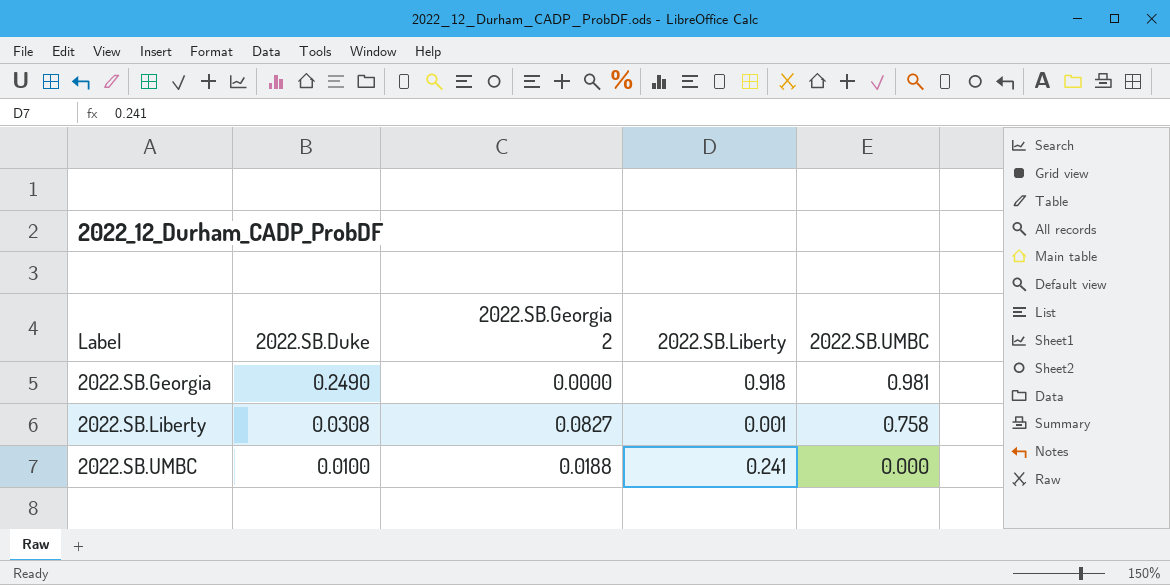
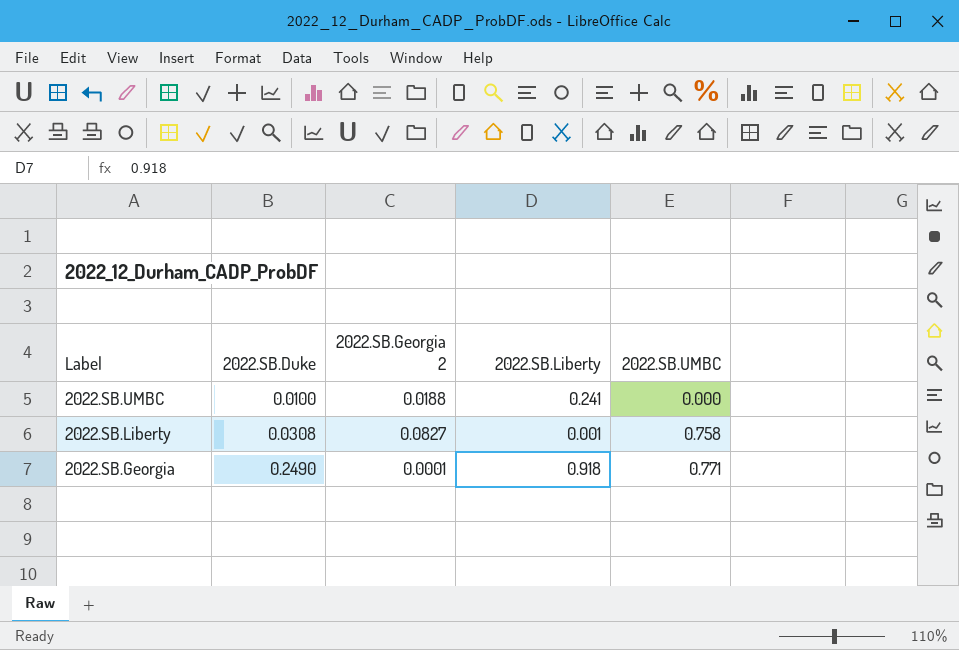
row order: Label ascending -> Label descending
2022.SB.Georgia | 2022.SB.Georgia 2: 0.0000 -> 0.0001
2022.SB.Georgia | 2022.SB.UMBC: 0.981 -> 0.771

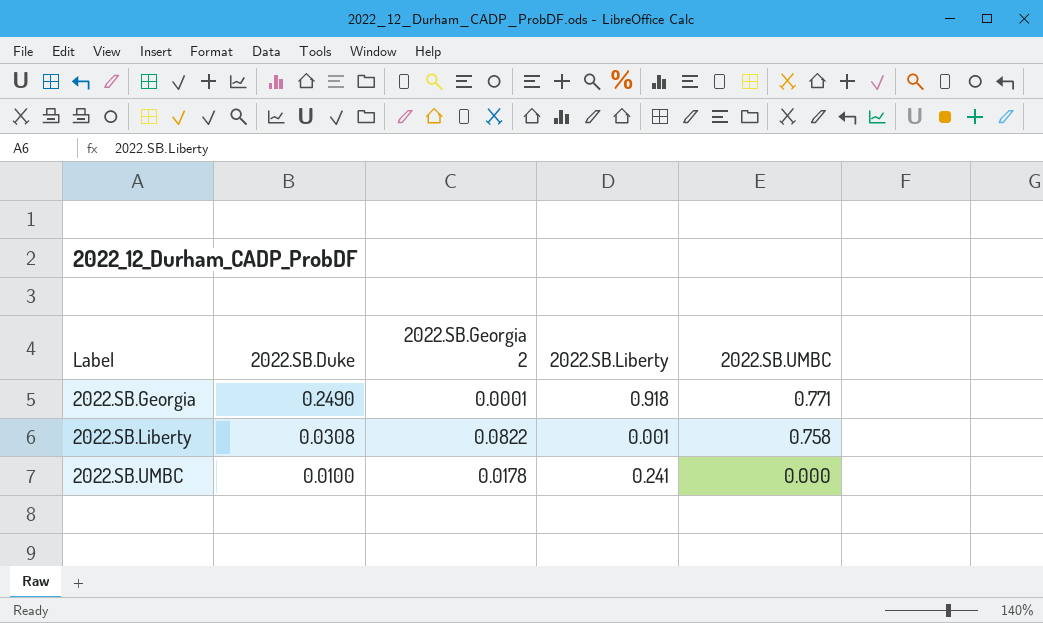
row order: Label descending -> Label ascending
2022.SB.Liberty | 2022.SB.Georgia 2: 0.0827 -> 0.0822
2022.SB.UMBC | 2022.SB.Georgia 2: 0.0188 -> 0.0178

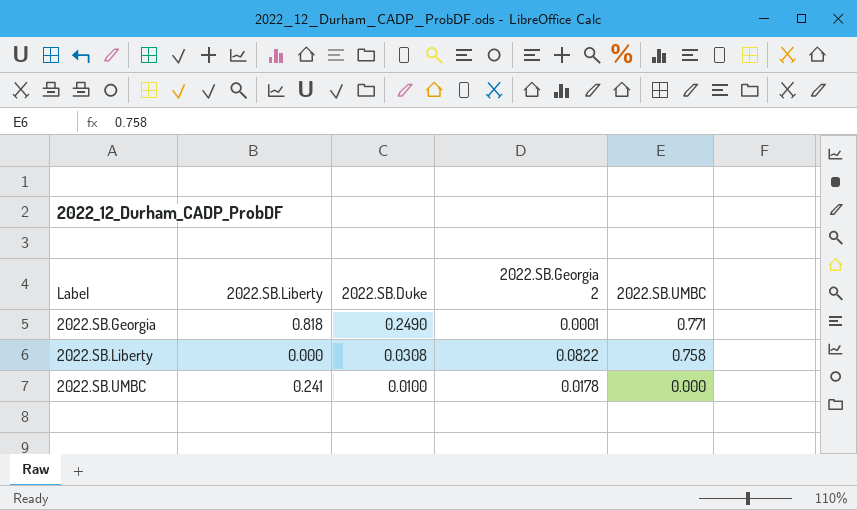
column 2022.SB.Liberty | position: 4 -> 2
2022.SB.Georgia | 2022.SB.Liberty: 0.918 -> 0.818
2022.SB.Liberty | 2022.SB.Liberty: 0.001 -> 0.000

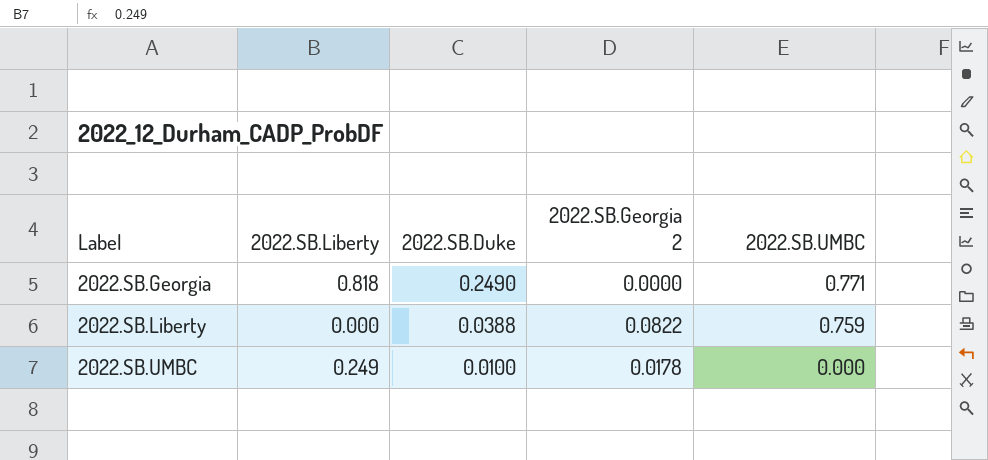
2022.SB.Georgia | 2022.SB.Georgia 2: 0.0001 -> 0.0000
2022.SB.Liberty | 2022.SB.Duke: 0.0308 -> 0.0388
2022.SB.Liberty | 2022.SB.UMBC: 0.758 -> 0.759
2022.SB.UMBC | 2022.SB.Liberty: 0.241 -> 0.249

